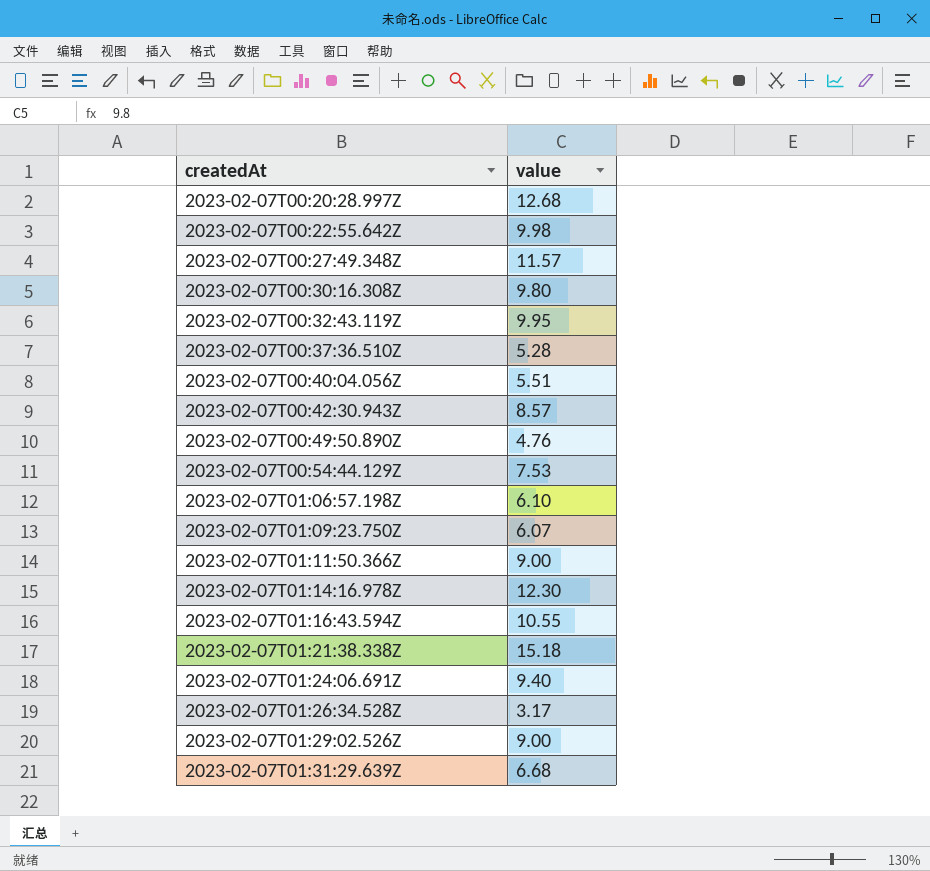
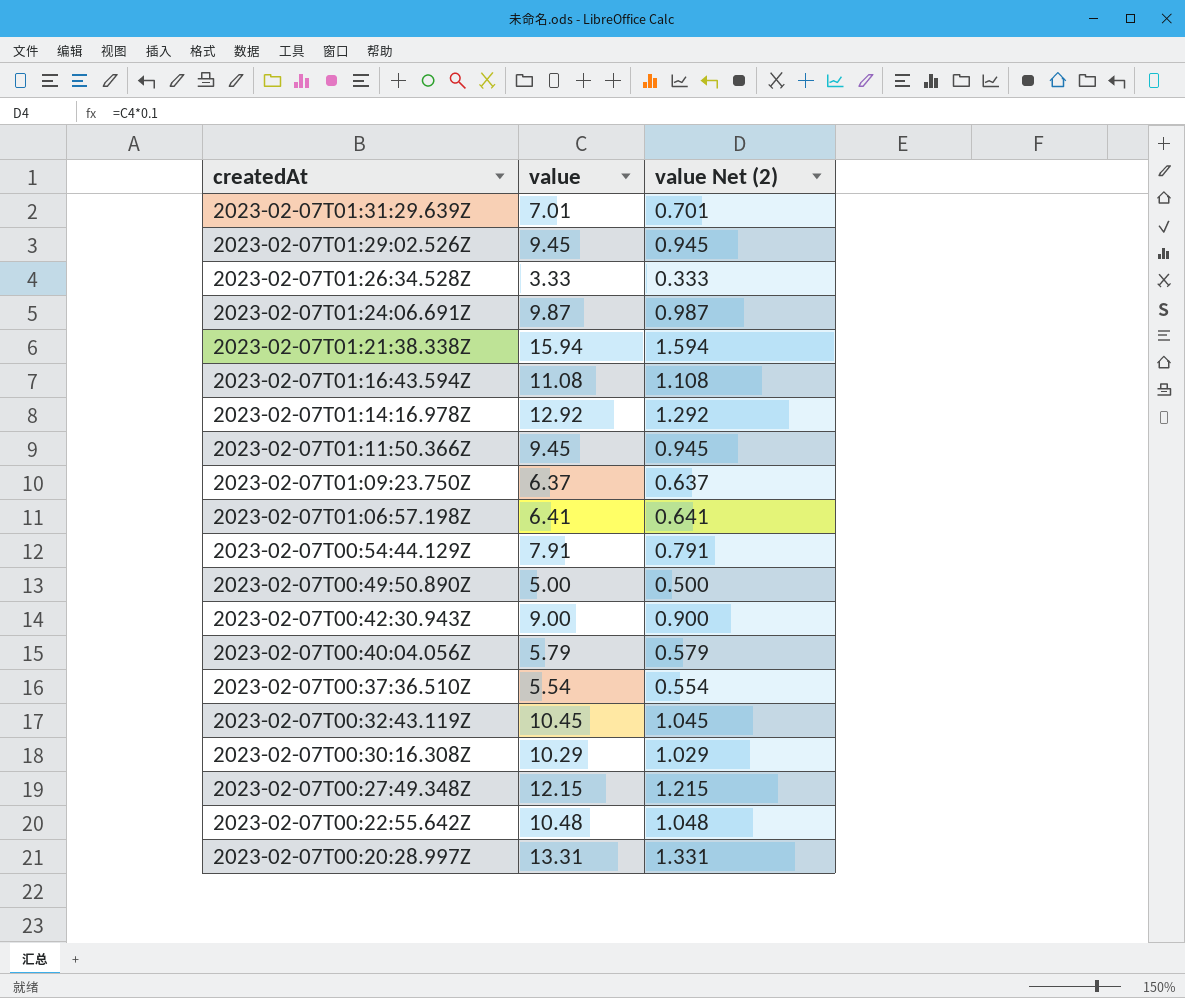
row order: createdAt ascending -> createdAt descending
column value Net (2) | formula: none -> [value] * 0.1
2023-02-07T01:31:29.639Z | value: 6.68 -> 7.01
2023-02-07T01:29:02.526Z | value: 9.00 -> 9.45
2023-02-07T01:26:34.528Z | value: 3.17 -> 3.33
2023-02-07T01:24:06.691Z | value: 9.40 -> 9.87
2023-02-07T01:21:38.338Z | value: 15.18 -> 15.94
2023-02-07T01:16:43.594Z | value: 10.55 -> 11.08
2023-02-07T01:14:16.978Z | value: 12.30 -> 12.92
2023-02-07T01:11:50.366Z | value: 9.00 -> 9.45
2023-02-07T01:09:23.750Z | value: 6.07 -> 6.37
2023-02-07T01:06:57.198Z | value: 6.10 -> 6.41
2023-02-07T00:54:44.129Z | value: 7.53 -> 7.91
2023-02-07T00:49:50.890Z | value: 4.76 -> 5.00
2023-02-07T00:42:30.943Z | value: 8.57 -> 9.00
2023-02-07T00:40:04.056Z | value: 5.51 -> 5.79
2023-02-07T00:37:36.510Z | value: 5.28 -> 5.54
2023-02-07T00:32:43.119Z | value: 9.95 -> 10.45
2023-02-07T00:30:16.308Z | value: 9.80 -> 10.29
2023-02-07T00:27:49.348Z | value: 11.57 -> 12.15
2023-02-07T00:22:55.642Z | value: 9.98 -> 10.48
2023-02-07T00:20:28.997Z | value: 12.68 -> 13.31

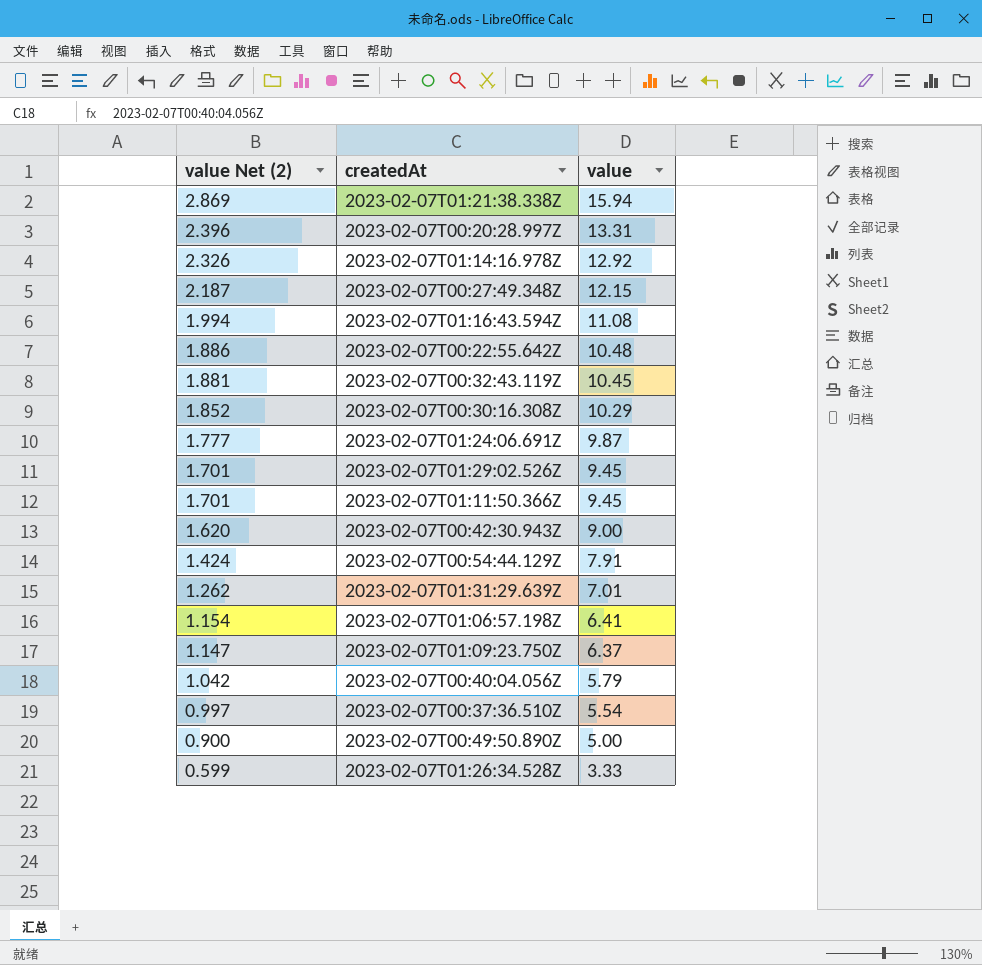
row order: createdAt descending -> value Net (2) descending
column value Net (2) | formula: [value] * 0.1 -> [value] * 0.18
column value Net (2) | position: 3 -> 1

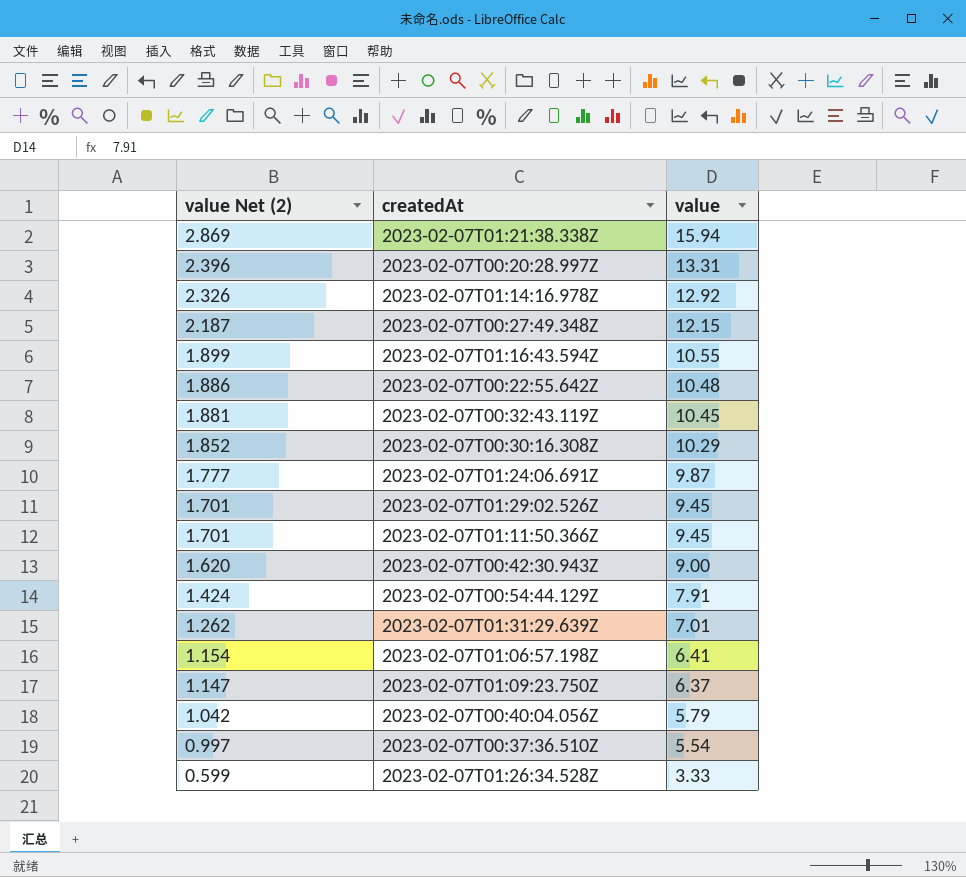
row 2023-02-07T00:49:50.890Z: 0.900 | 5.00 -> none
2023-02-07T01:16:43.594Z | value Net (2): 1.994 -> 1.899
2023-02-07T01:16:43.594Z | value: 11.08 -> 10.55

